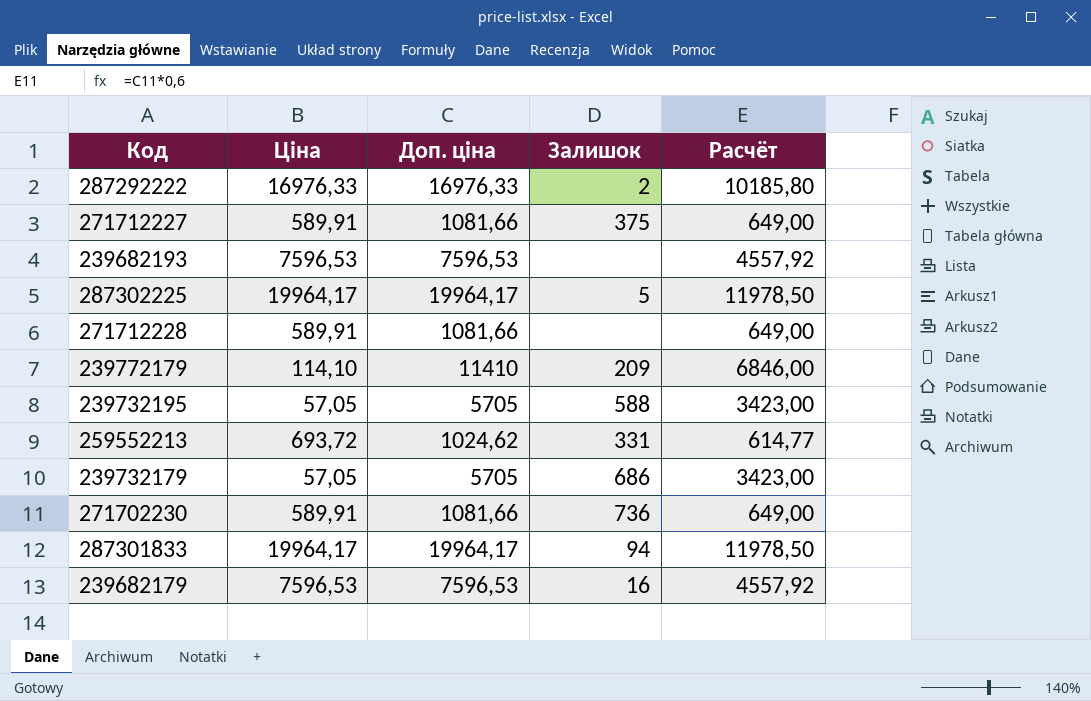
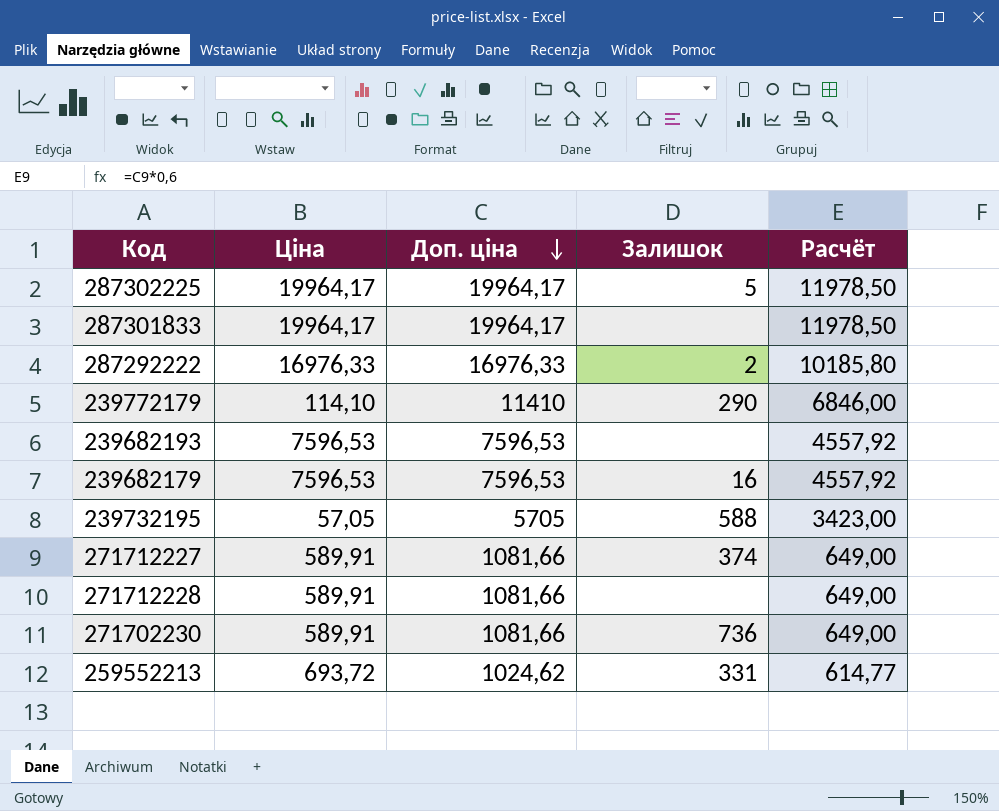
row order: none -> Доп. ціна descending
row 239732179: 57,05 | 5705 | 686 | 3423,00 -> none
287301833 | Залишок: 94 -> none
239772179 | Залишок: 209 -> 290
271712227 | Залишок: 375 -> 374

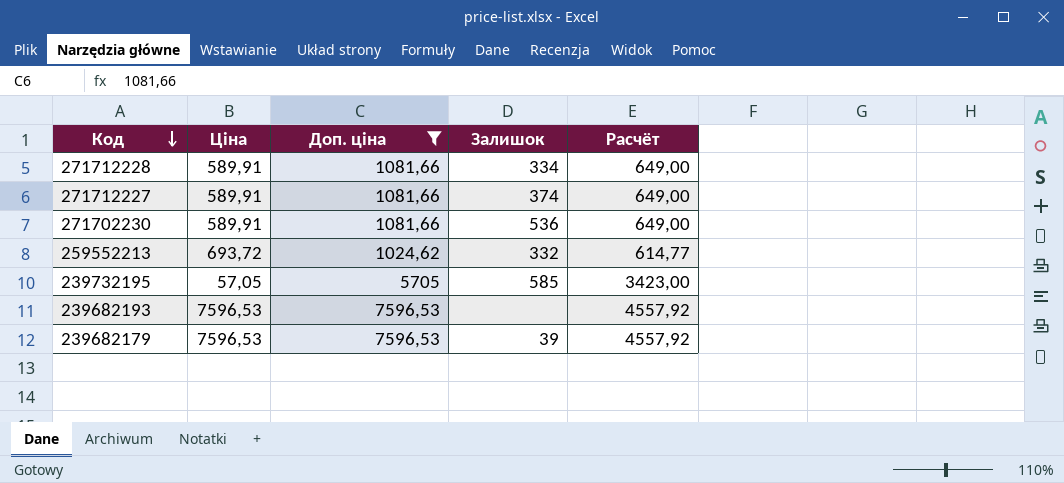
filter: none -> Доп. ціна <= 7596,53
row order: Доп. ціна descending -> Код descending
271712228 | Залишок: none -> 334
271702230 | Залишок: 736 -> 536
259552213 | Залишок: 331 -> 332
239732195 | Залишок: 588 -> 585
239682179 | Залишок: 16 -> 39

